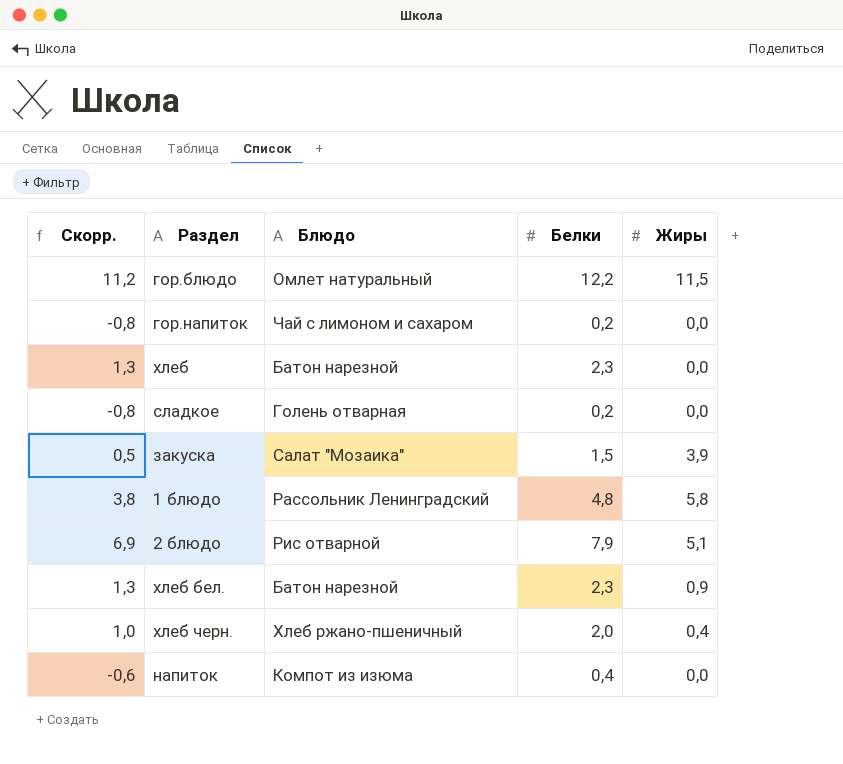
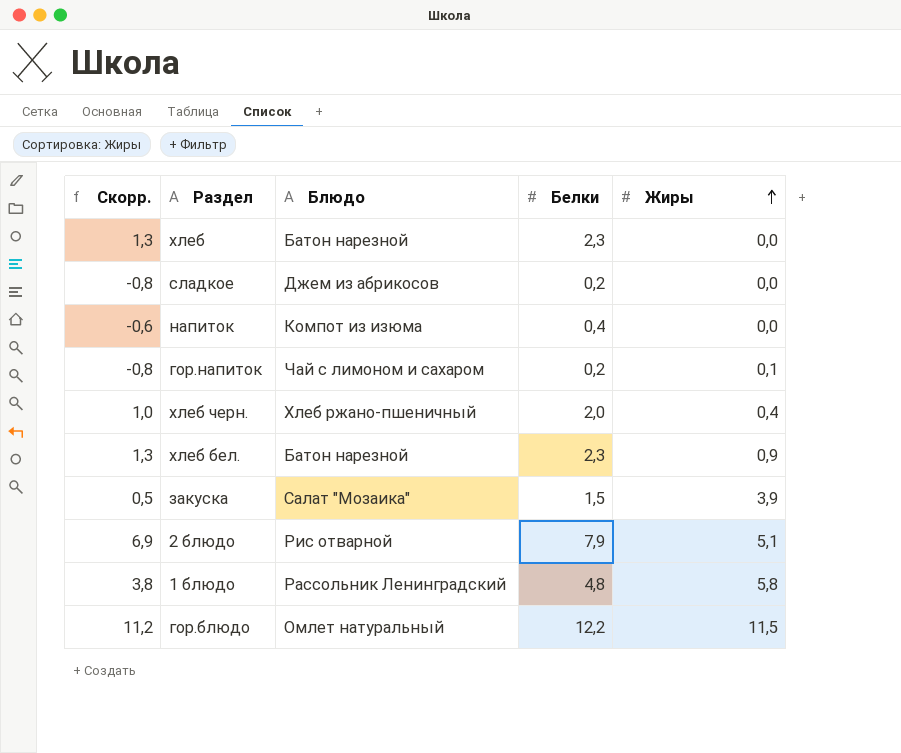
row order: none -> Жиры ascending
сладкое | Блюдо: Голень отварная -> Джем из абрикосов
гор.напиток | Жиры: 0,0 -> 0,1

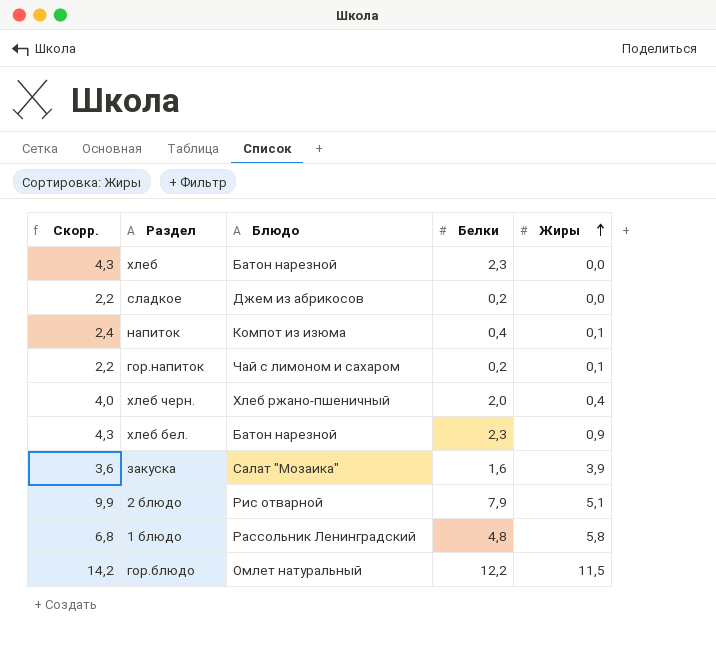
column Скорр. | formula: [Белки] - 1 -> [Белки] + 2
напиток | Жиры: 0,0 -> 0,1
закуска | Белки: 1,5 -> 1,6

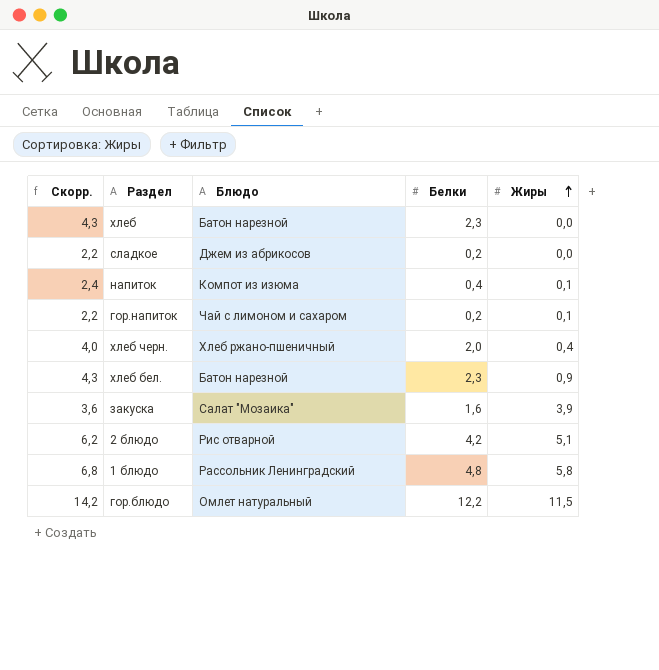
2 блюдо | Скорр.: 9,9 -> 6,2
2 блюдо | Белки: 7,9 -> 4,2

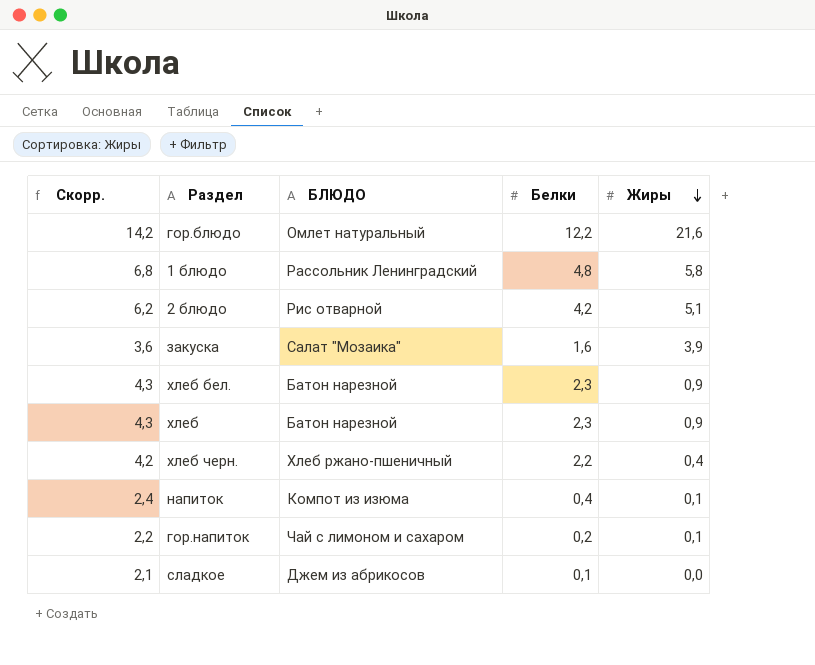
row order: Жиры ascending -> Жиры descending
column name: Блюдо -> БЛЮДО
гор.блюдо | Жиры: 11,5 -> 21,6
хлеб | Жиры: 0,0 -> 0,9
хлеб черн. | Скорр.: 4,0 -> 4,2
хлеб черн. | Белки: 2,0 -> 2,2
сладкое | Скорр.: 2,2 -> 2,1
сладкое | Белки: 0,2 -> 0,1

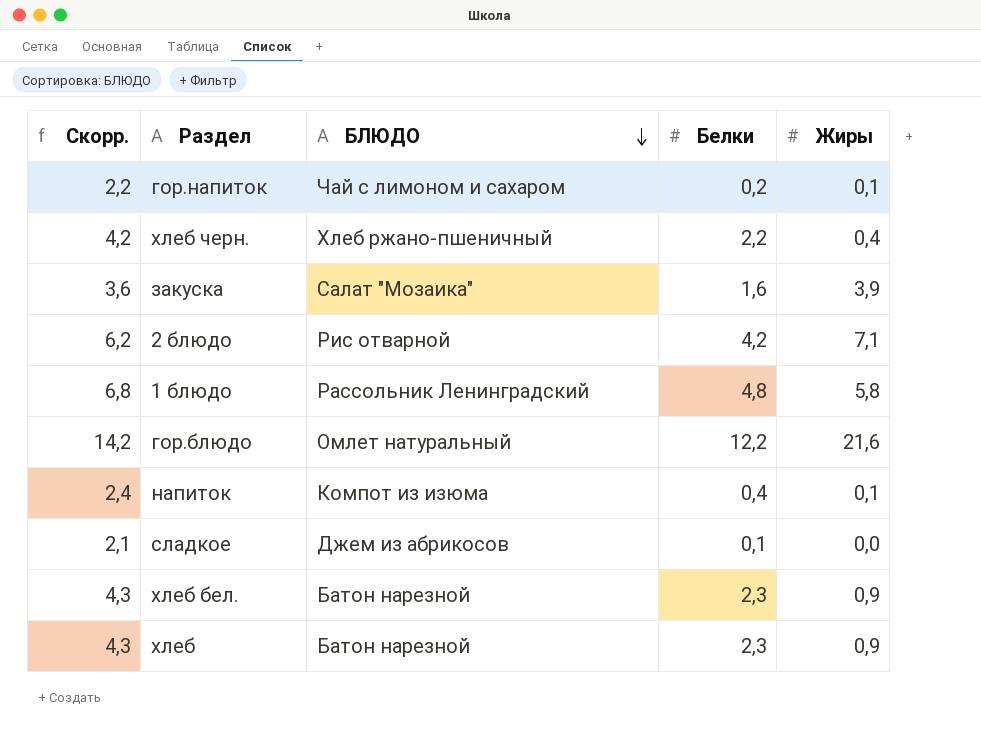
row order: Жиры descending -> БЛЮДО descending
2 блюдо | Жиры: 5,1 -> 7,1

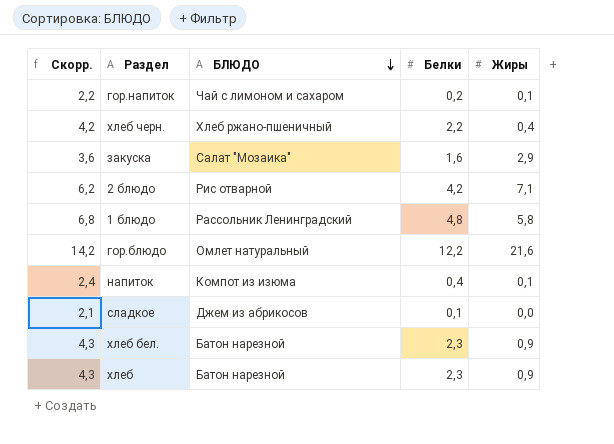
закуска | Жиры: 3,9 -> 2,9

